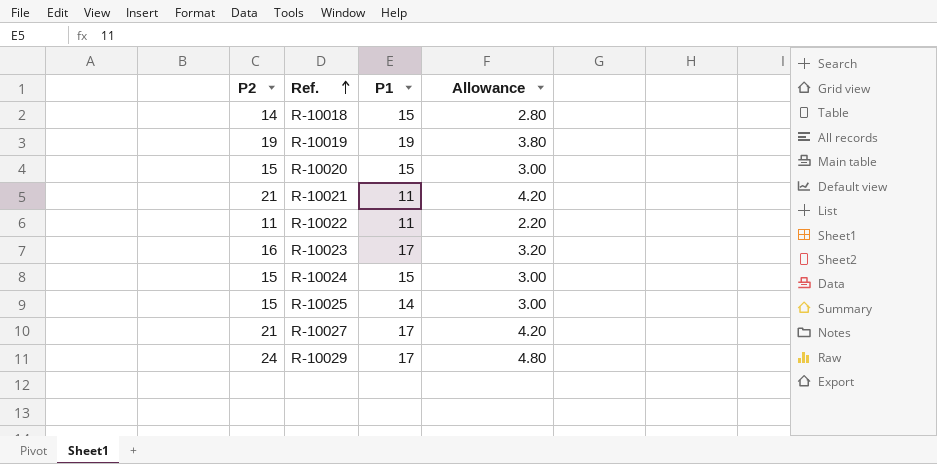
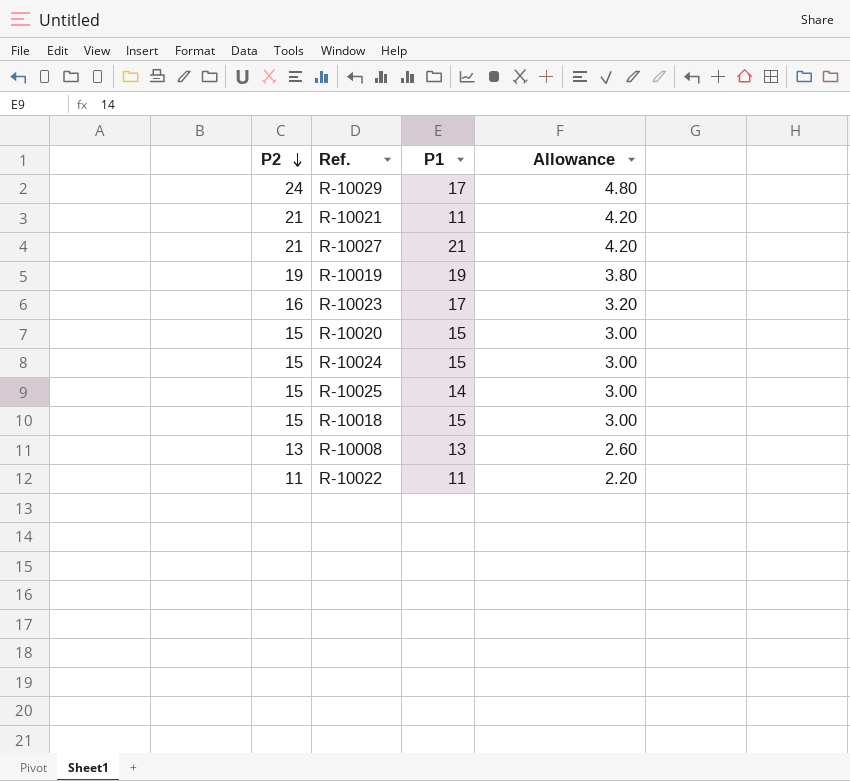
row order: Ref. ascending -> P2 descending
R-10027 | P1: 17 -> 21
R-10018 | P2: 14 -> 15
R-10018 | Allowance: 2.80 -> 3.00
row R-10008: none -> 13 | 13 | 2.60

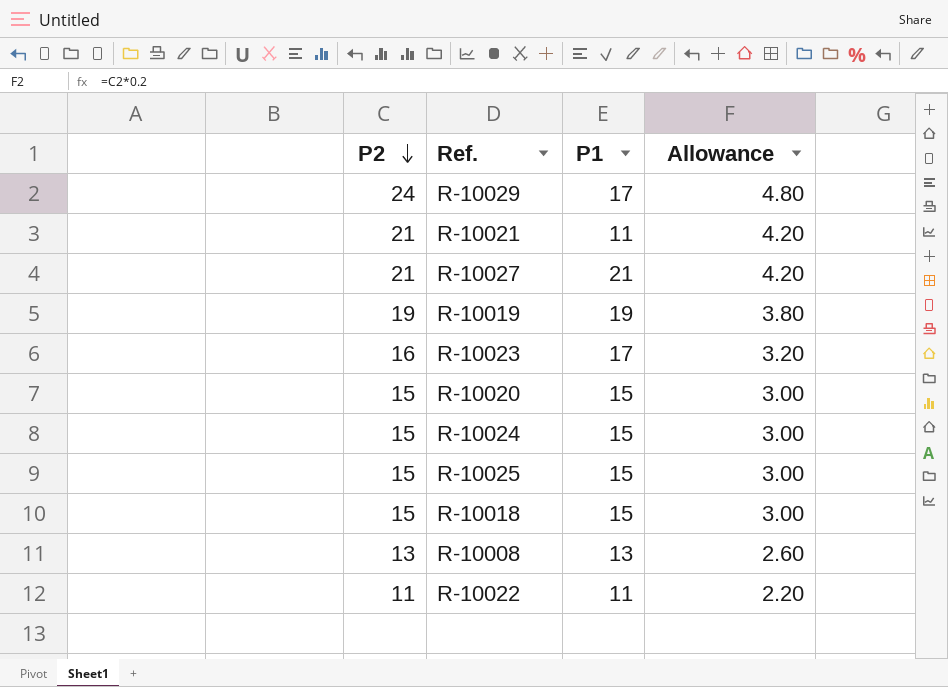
R-10025 | P1: 14 -> 15

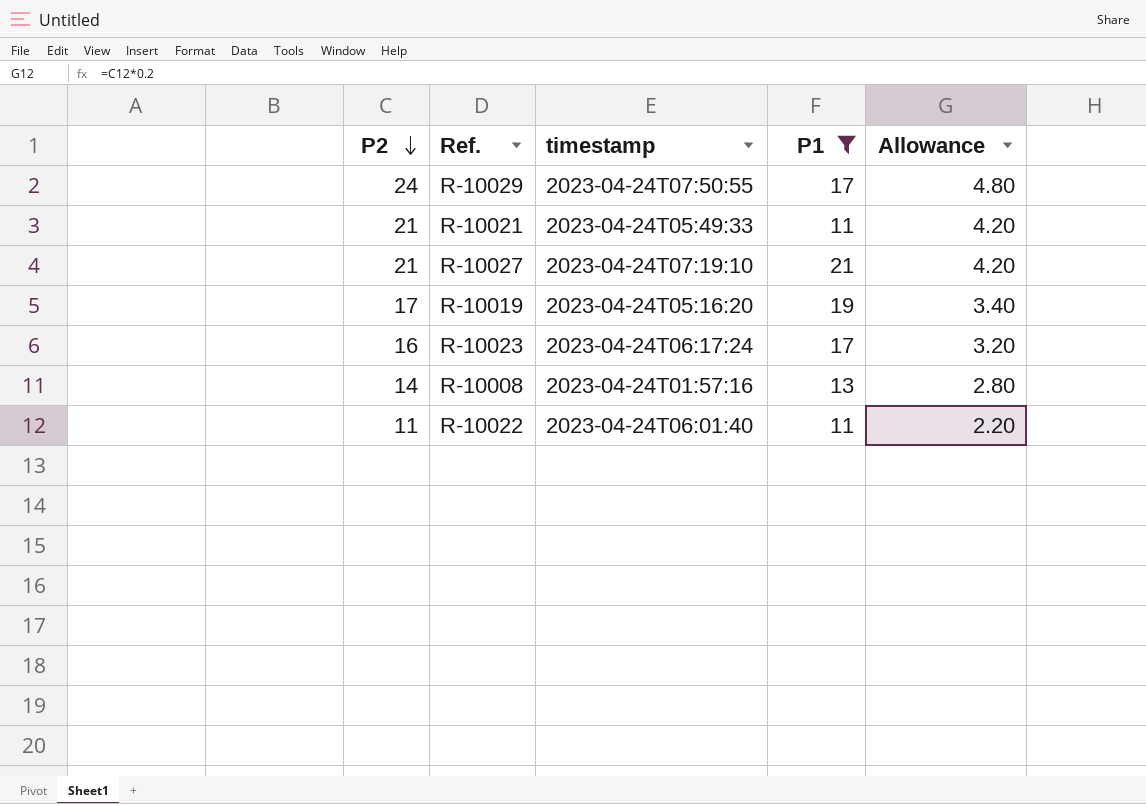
filter: none -> P1 != 15
column timestamp | position: none -> 3
R-10019 | P2: 19 -> 17
R-10019 | Allowance: 3.80 -> 3.40
R-10008 | P2: 13 -> 14
R-10008 | Allowance: 2.60 -> 2.80

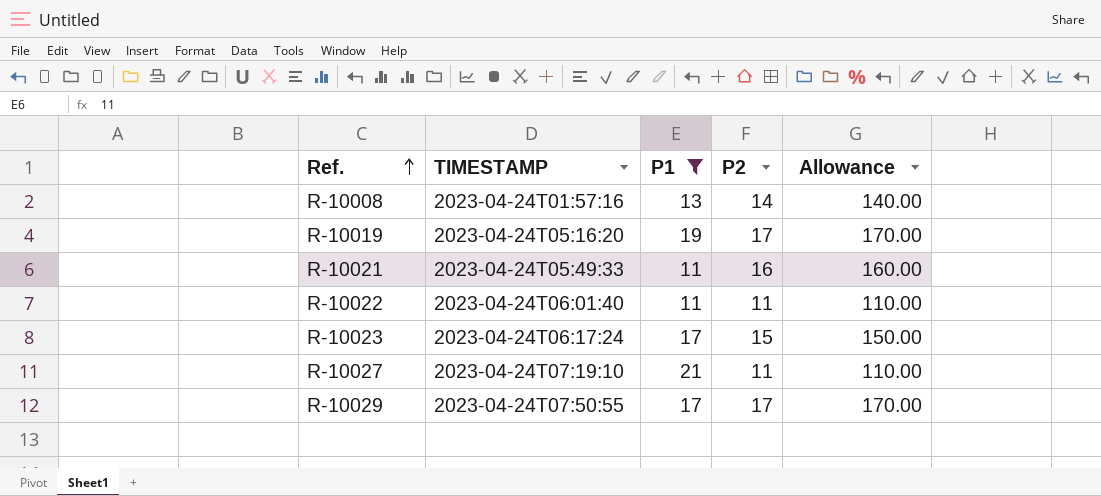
row order: P2 descending -> Ref. ascending
column name: timestamp -> TIMESTAMP
column P2 | position: 1 -> 4
column Allowance | formula: [P2] * 0.2 -> [P2] * 10
R-10021 | P2: 21 -> 16
R-10023 | P2: 16 -> 15
R-10027 | P2: 21 -> 11
R-10029 | P2: 24 -> 17

